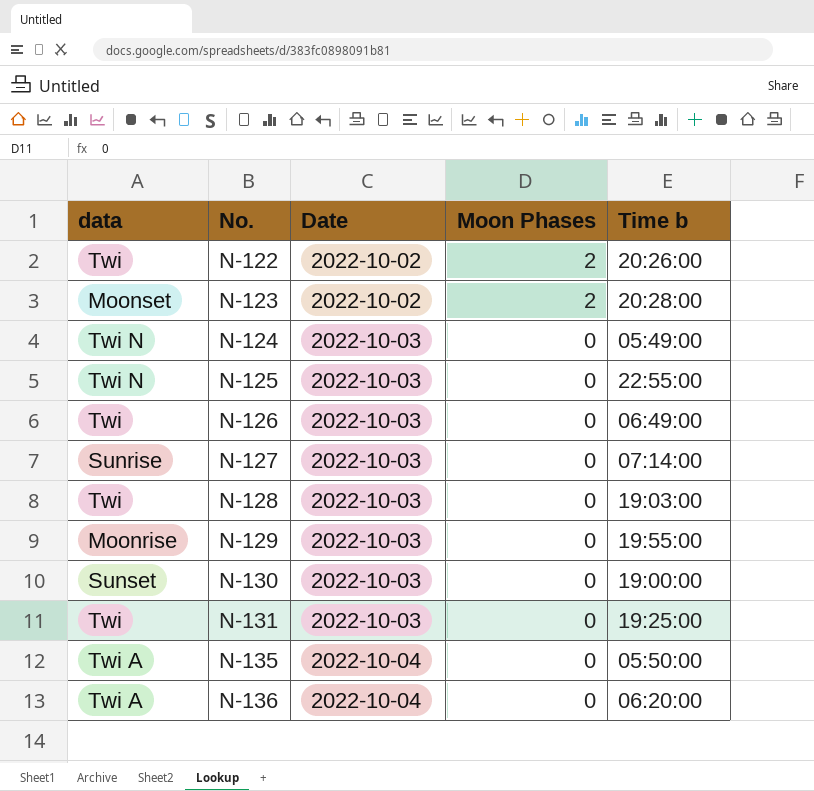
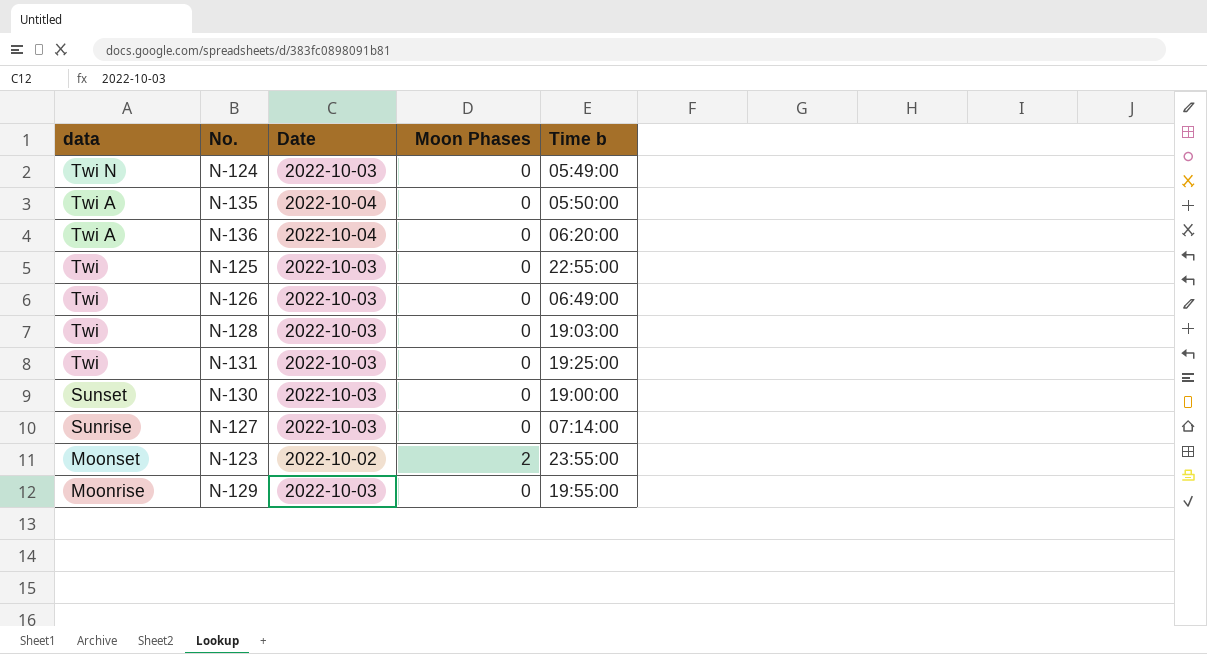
row order: No. ascending -> data descending
row N-122: Twi | 2022-10-02 | 2 | 20:26:00 -> none
N-125 | data: Twi N -> Twi
N-123 | Time b: 20:28:00 -> 23:55:00

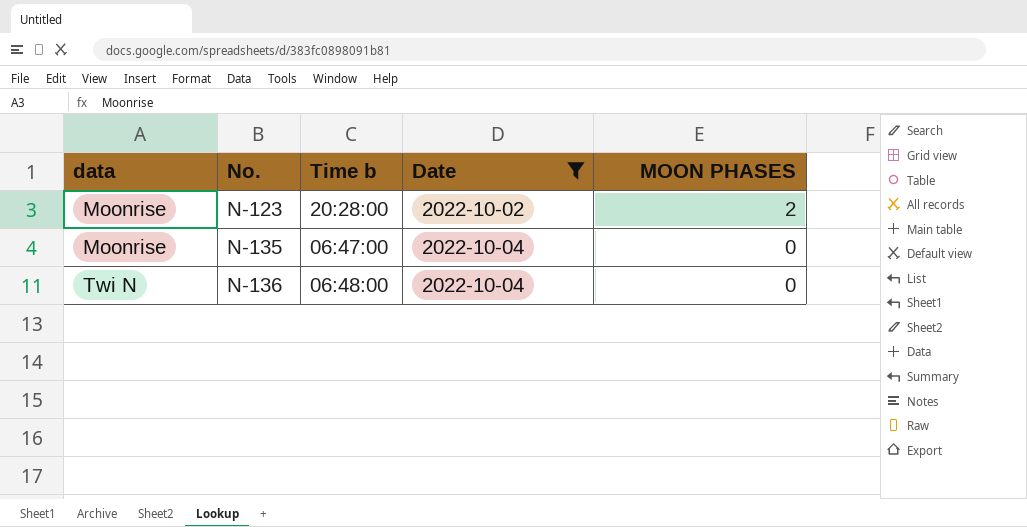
filter: none -> Date != 2022-10-03
row order: data descending -> data ascending
column Time b | position: 5 -> 3
column name: Moon Phases -> MOON PHASES
N-123 | data: Moonset -> Moonrise
N-123 | Time b: 23:55:00 -> 20:28:00
N-135 | data: Twi A -> Moonrise
N-135 | Time b: 05:50:00 -> 06:47:00
N-136 | data: Twi A -> Twi N
N-136 | Time b: 06:20:00 -> 06:48:00

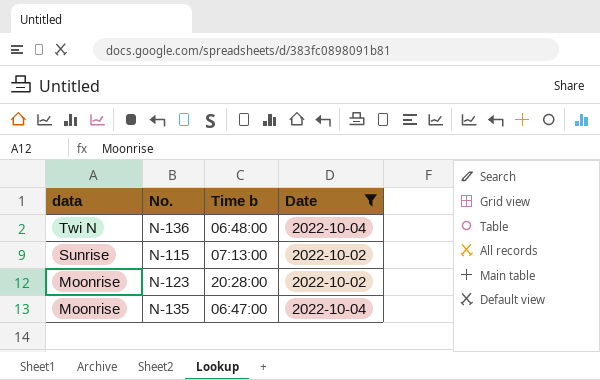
row order: data ascending -> data descending
column MOON PHASES | position: 5 -> none
row N-115: none -> Sunrise | 07:13:00 | 2022-10-02

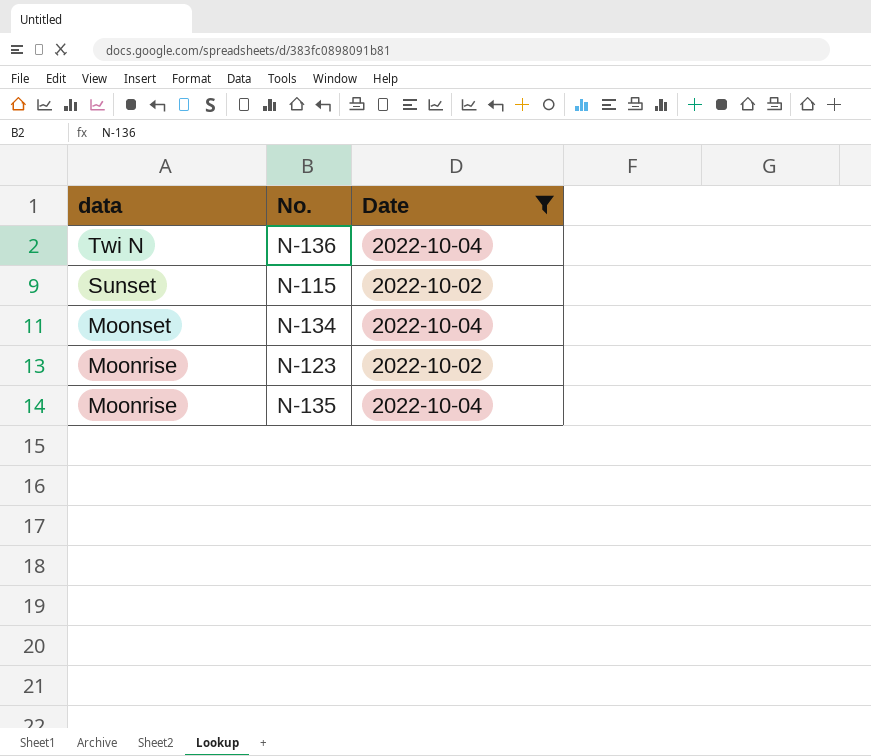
column Time b | position: 3 -> none
N-115 | data: Sunrise -> Sunset
row N-134: none -> Moonset | 2022-10-04

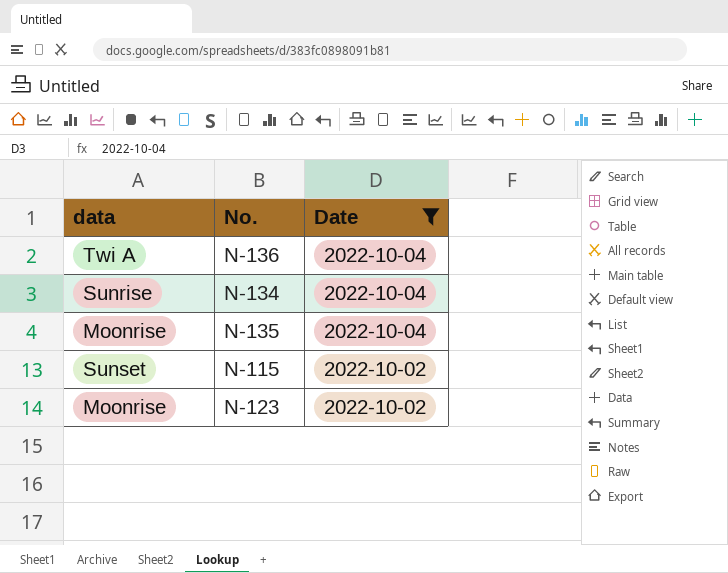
row order: data descending -> Date descending
N-136 | data: Twi N -> Twi A
N-134 | data: Moonset -> Sunrise

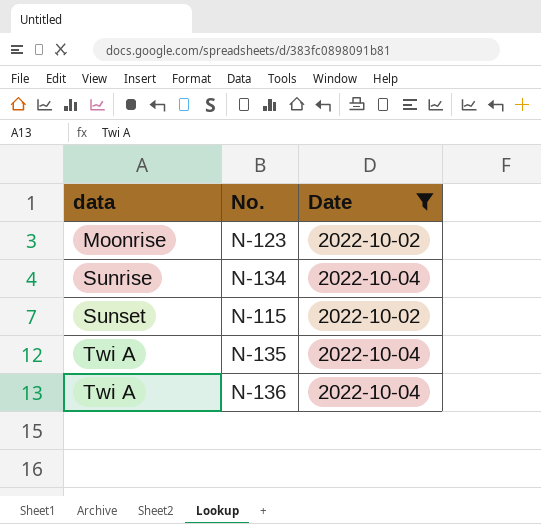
row order: Date descending -> data ascending
N-135 | data: Moonrise -> Twi A

